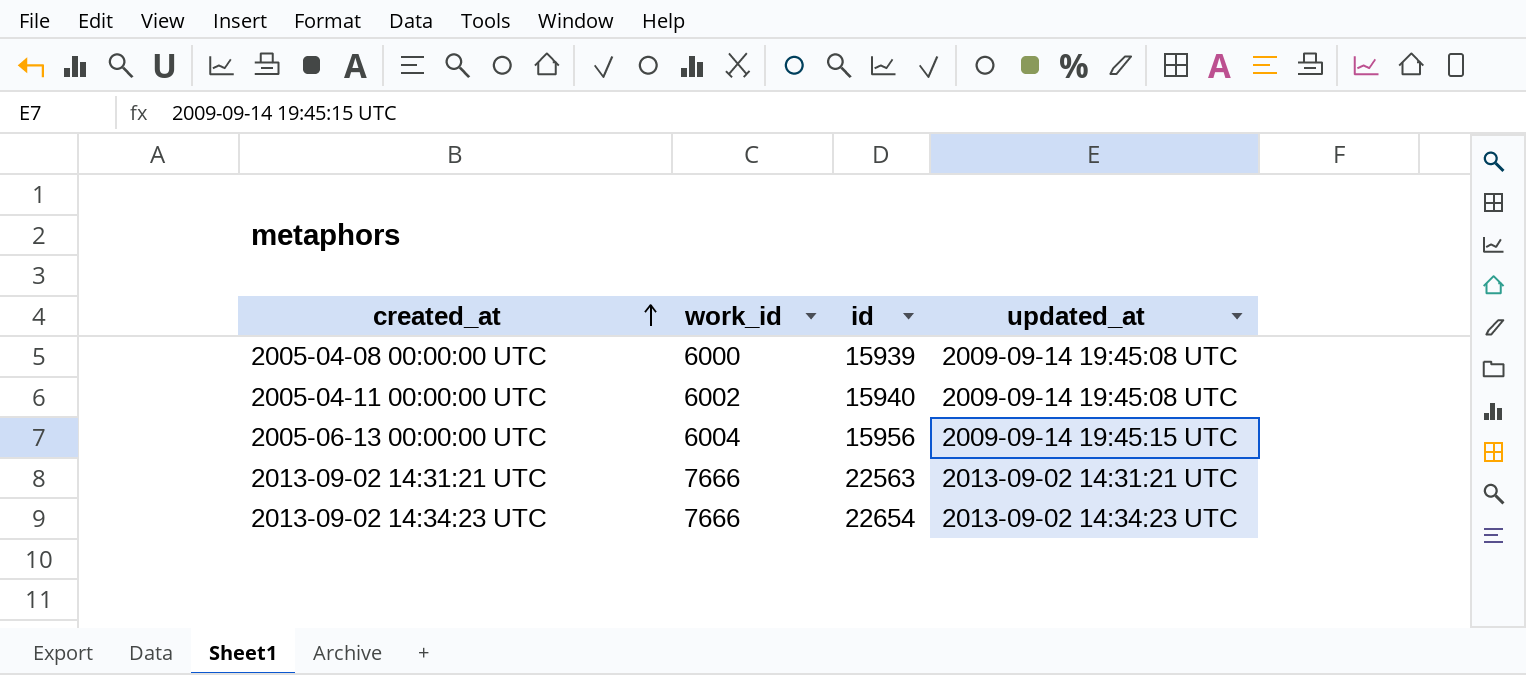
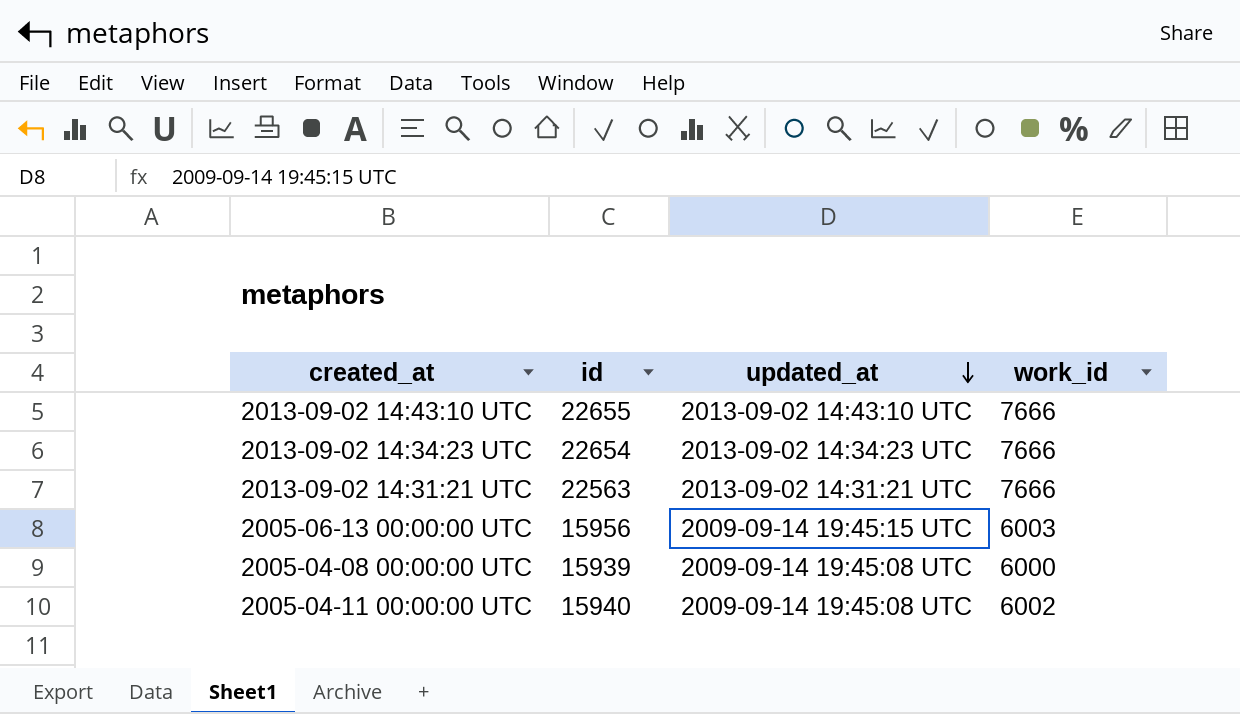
row order: created_at ascending -> updated_at descending
column work_id | position: 2 -> 4
row 2013-09-02 14:43:10 UTC: none -> 22655 | 2013-09-02 14:43:10 UTC | 7666
2005-06-13 00:00:00 UTC | work_id: 6004 -> 6003

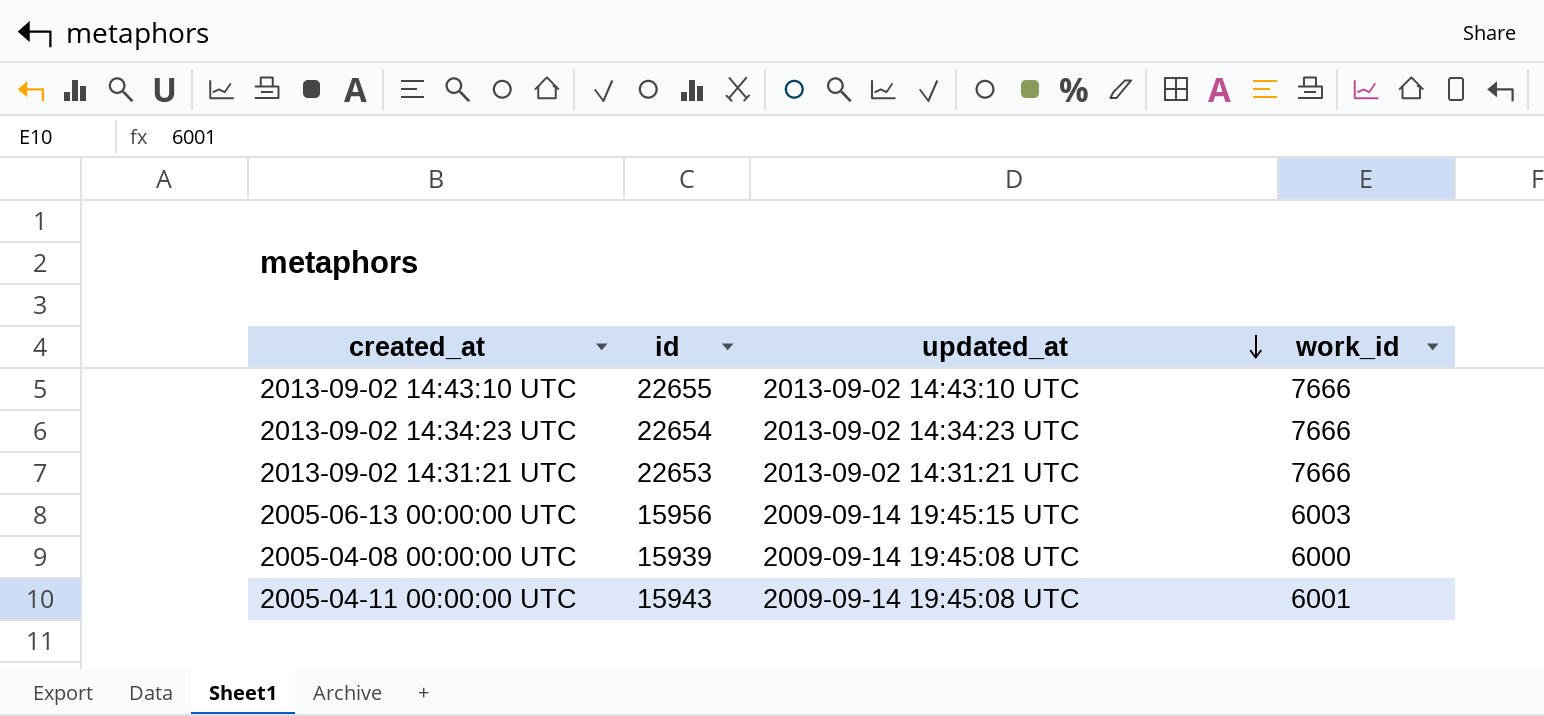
2013-09-02 14:31:21 UTC | id: 22563 -> 22653
2005-04-11 00:00:00 UTC | id: 15940 -> 15943
2005-04-11 00:00:00 UTC | work_id: 6002 -> 6001

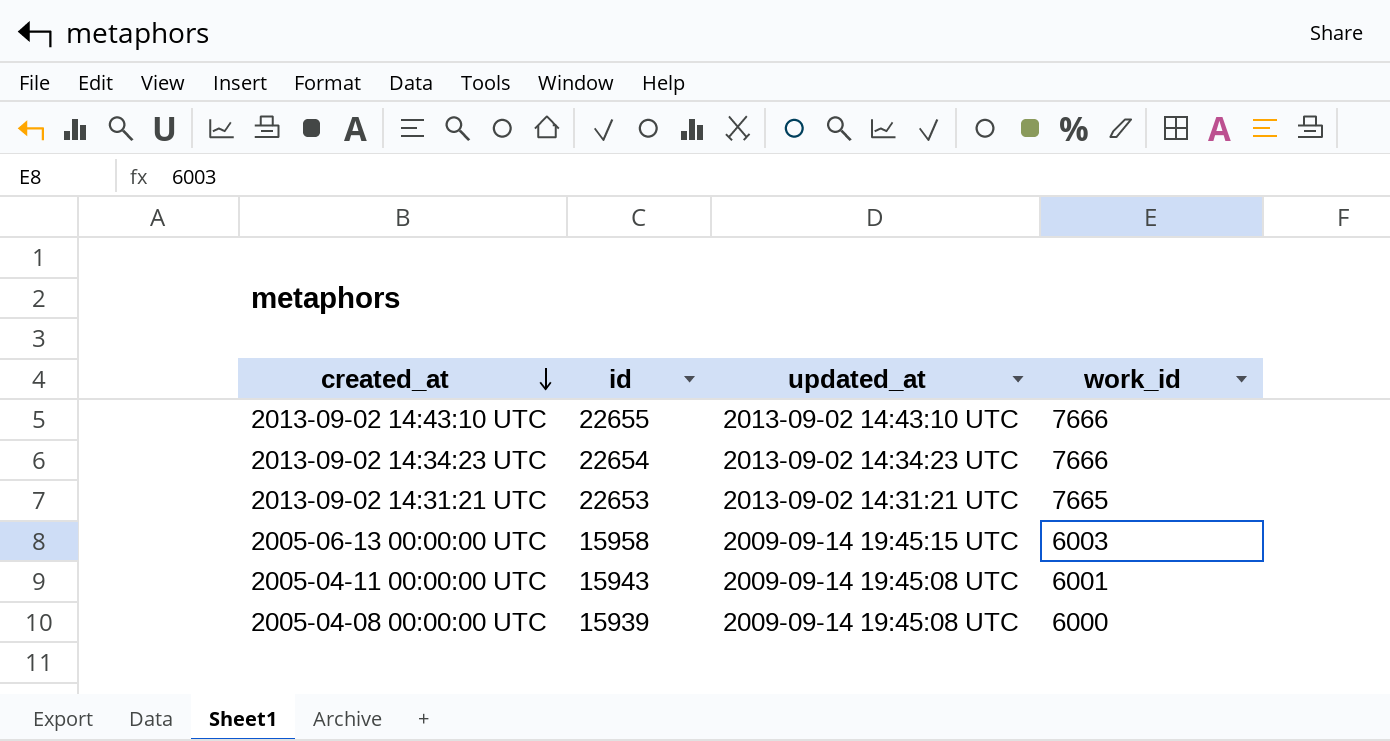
row order: updated_at descending -> created_at descending
2013-09-02 14:31:21 UTC | work_id: 7666 -> 7665
2005-06-13 00:00:00 UTC | id: 15956 -> 15958

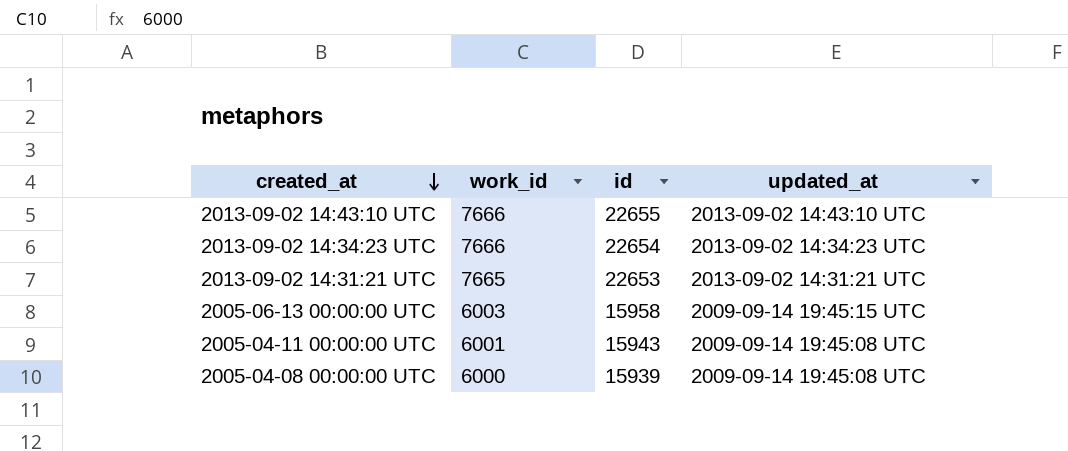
column work_id | position: 4 -> 2

